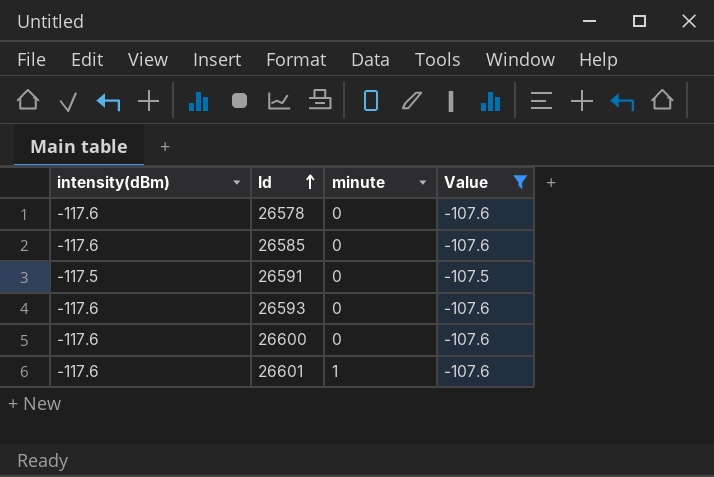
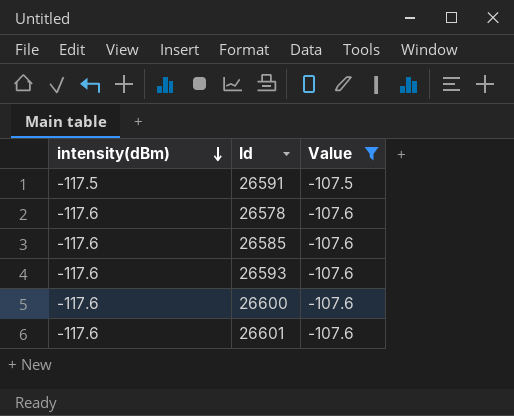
row order: Id ascending -> intensity(dBm) descending
column minute | position: 3 -> none

